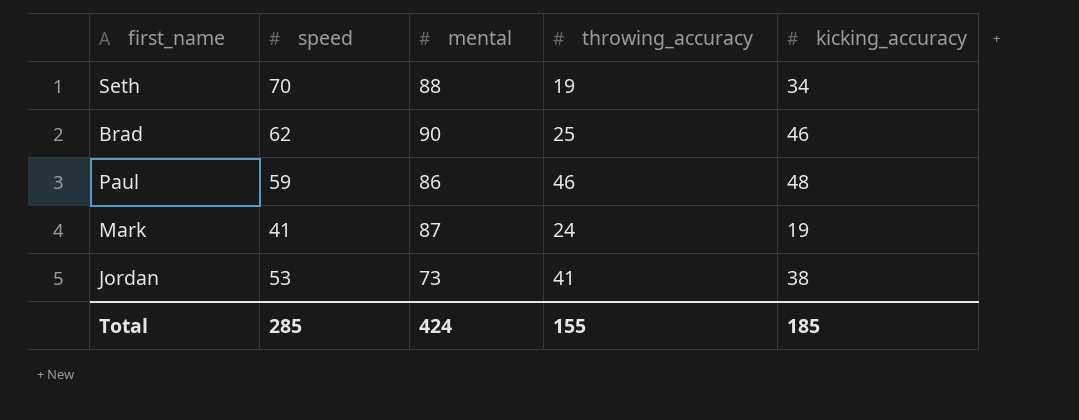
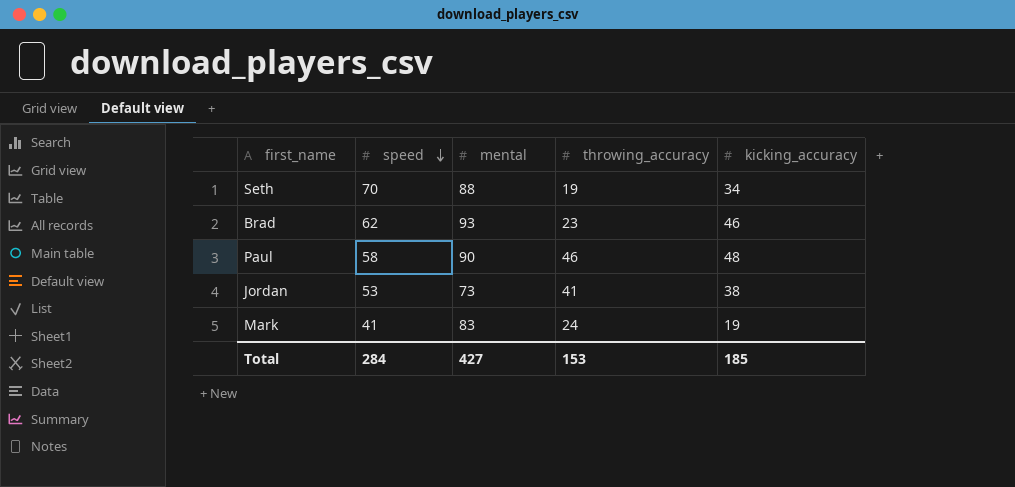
row order: none -> speed descending
Brad | mental: 90 -> 93
Brad | throwing_accuracy: 25 -> 23
Paul | speed: 59 -> 58
Paul | mental: 86 -> 90
Mark | mental: 87 -> 83
Total | speed: 285 -> 284
Total | mental: 424 -> 427
Total | throwing_accuracy: 155 -> 153

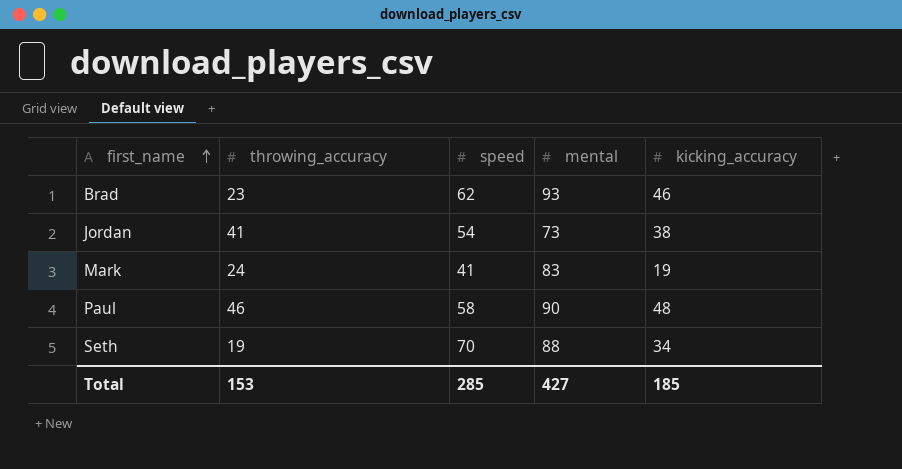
row order: speed descending -> first_name ascending
column throwing_accuracy | position: 4 -> 2
Jordan | speed: 53 -> 54
Total | speed: 284 -> 285

